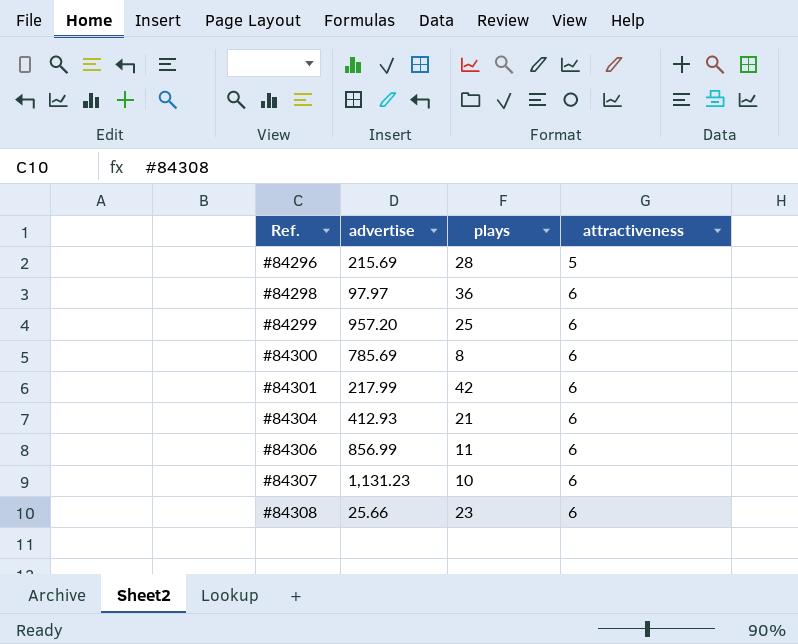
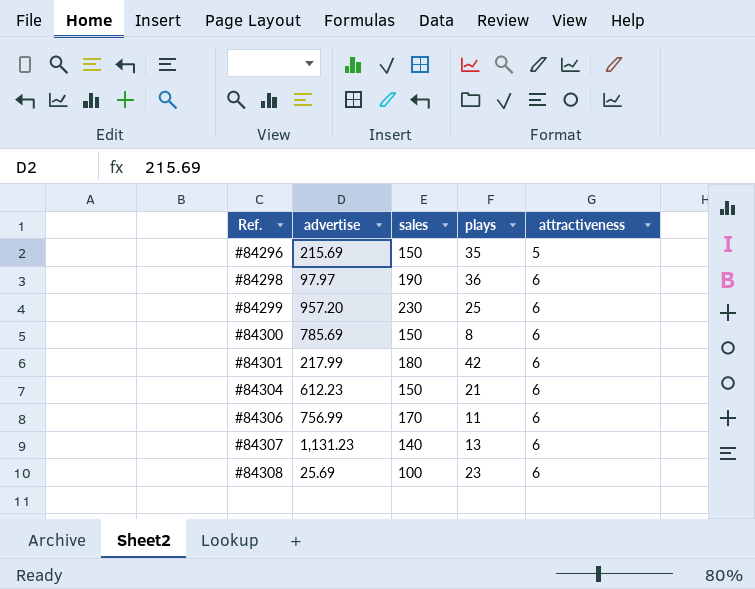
column sales | position: none -> 3
#84296 | plays: 28 -> 35
#84304 | advertise: 412.93 -> 612.23
#84306 | advertise: 856.99 -> 756.99
#84307 | plays: 10 -> 13
#84308 | advertise: 25.66 -> 25.69

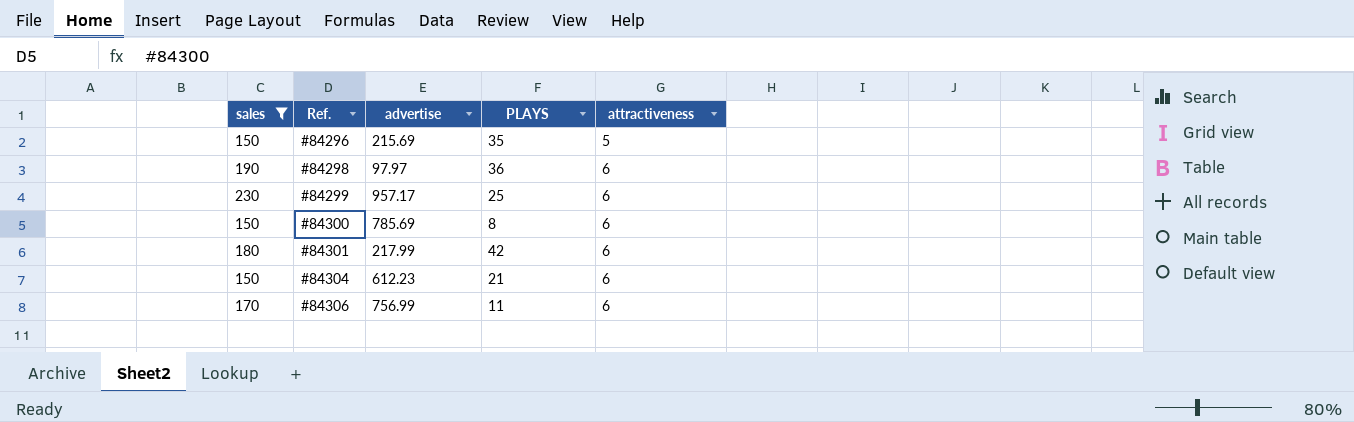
filter: none -> sales >= 150
column sales | position: 3 -> 1
column name: plays -> PLAYS
#84299 | advertise: 957.20 -> 957.17

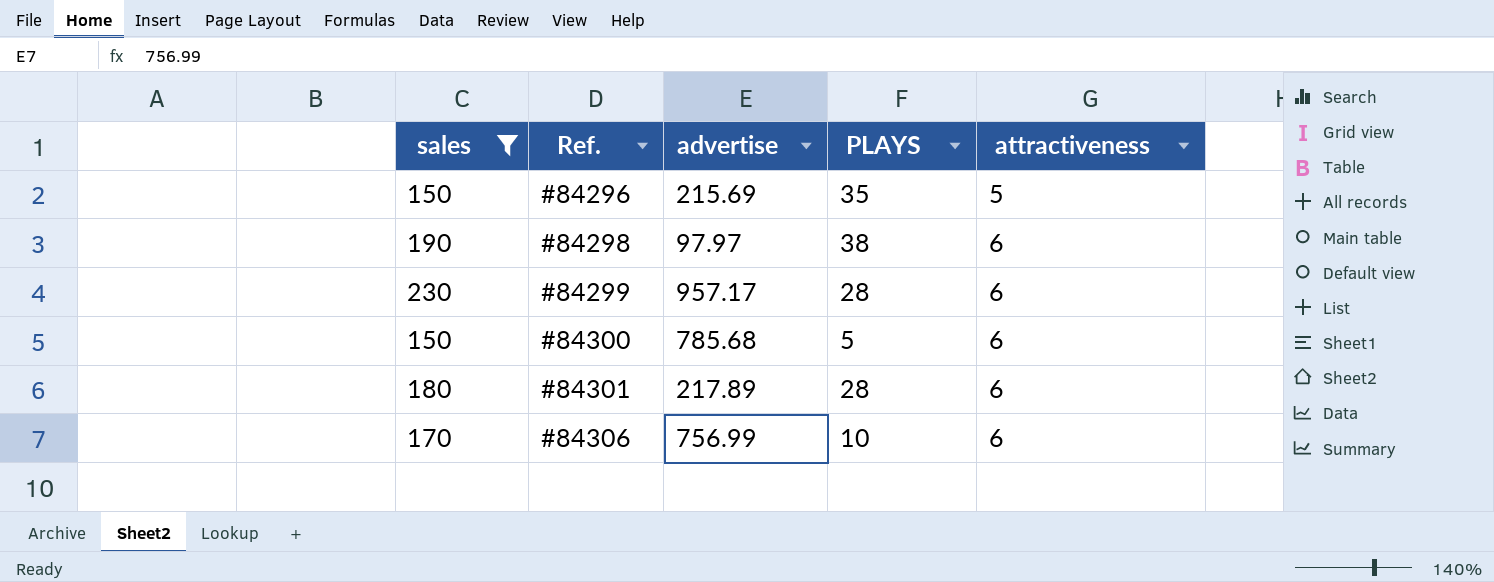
row #84304: 150 | 612.23 | 21 | 6 -> none
#84298 | PLAYS: 36 -> 38
#84299 | PLAYS: 25 -> 28
#84300 | advertise: 785.69 -> 785.68
#84300 | PLAYS: 8 -> 5
#84301 | advertise: 217.99 -> 217.89
#84301 | PLAYS: 42 -> 28
#84306 | PLAYS: 11 -> 10

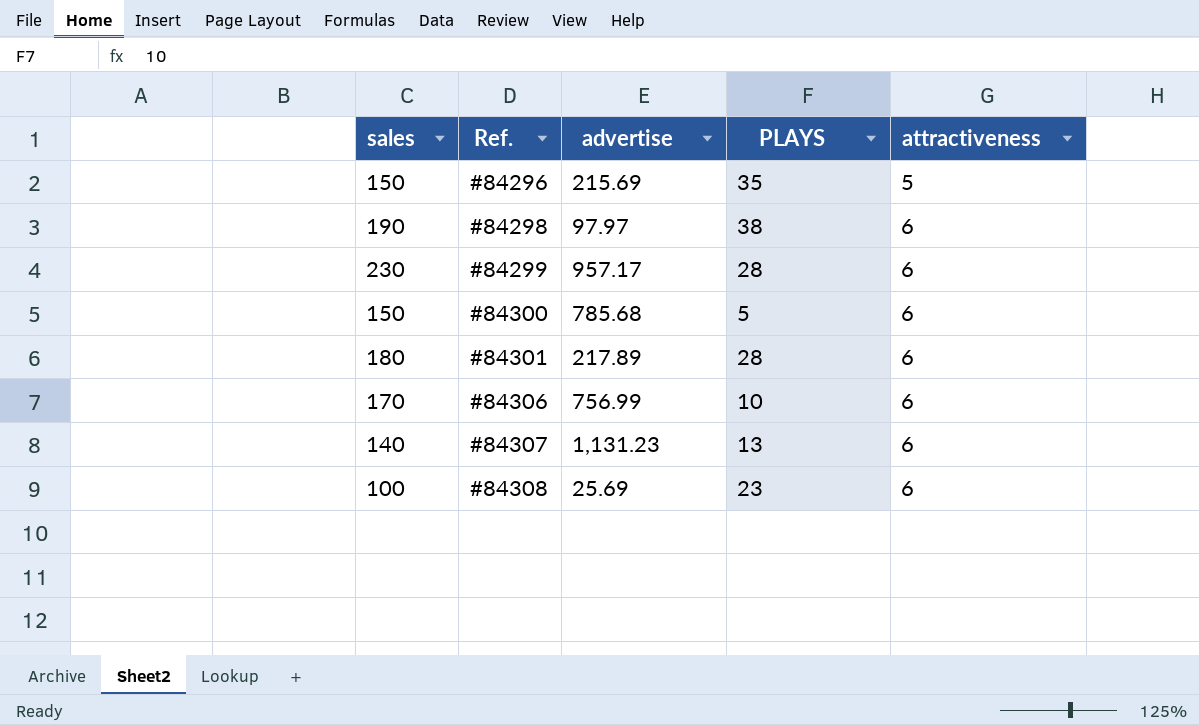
filter: sales >= 150 -> none

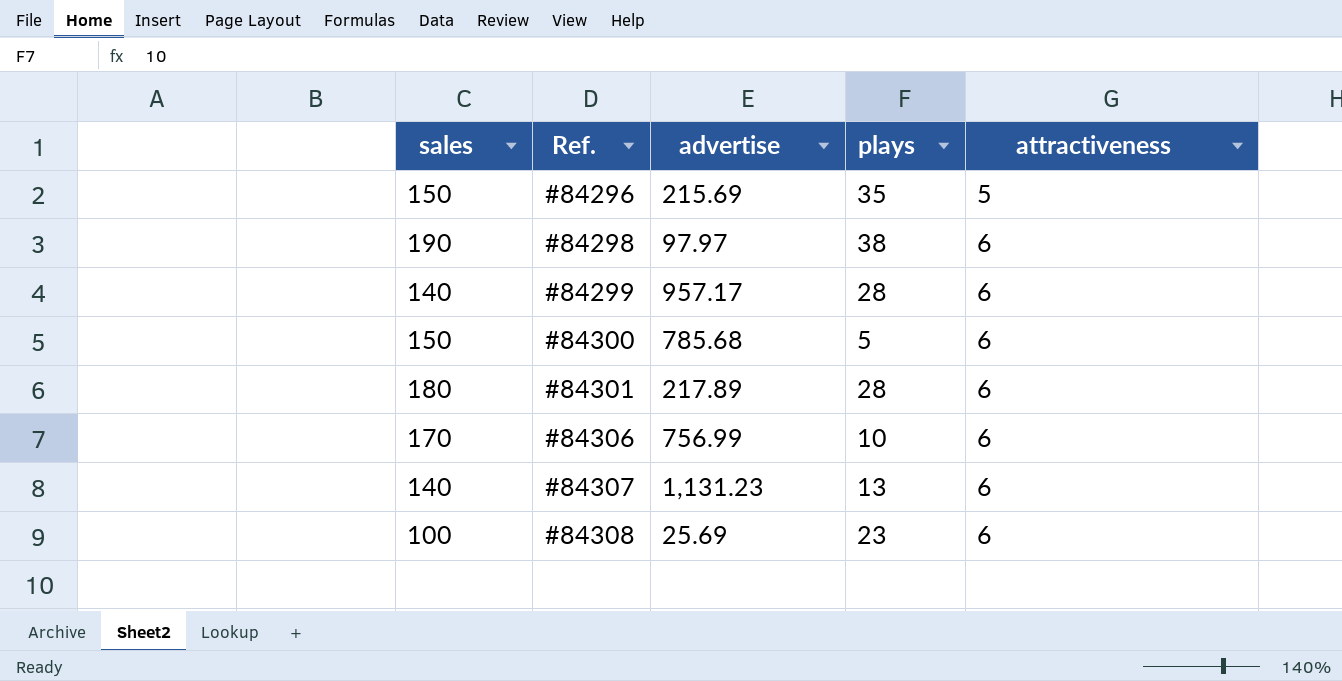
column name: PLAYS -> plays
#84299 | sales: 230 -> 140

